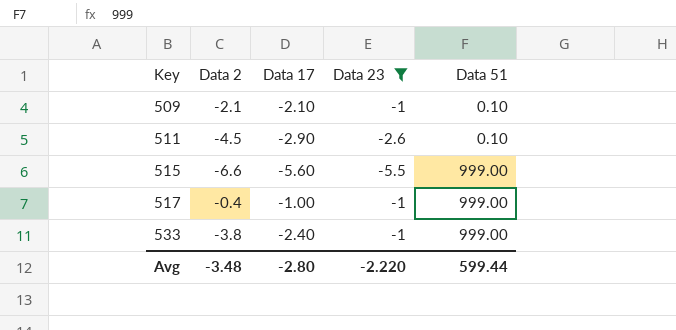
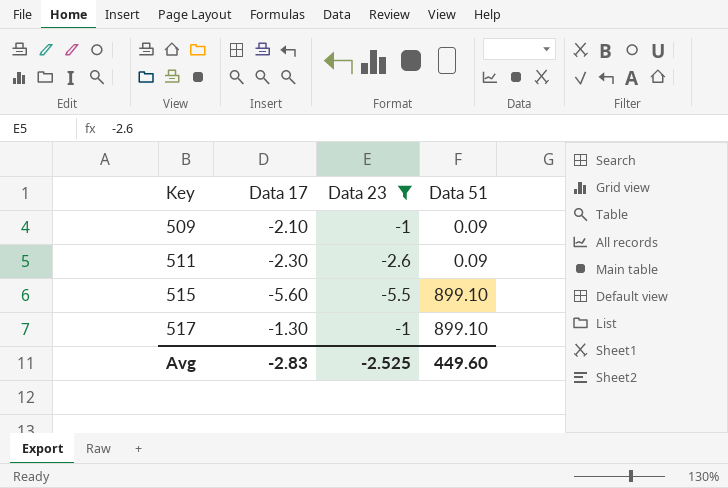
column Data 2 | position: 2 -> none
row 533: -3.8 | -2.40 | -1 | 999.00 -> none
509 | Data 51: 0.10 -> 0.09
511 | Data 17: -2.90 -> -2.30
511 | Data 51: 0.10 -> 0.09
515 | Data 51: 999.00 -> 899.10
517 | Data 17: -1.00 -> -1.30
517 | Data 51: 999.00 -> 899.10
Avg | Data 17: -2.80 -> -2.83
Avg | Data 23: -2.220 -> -2.525
Avg | Data 51: 599.44 -> 449.60

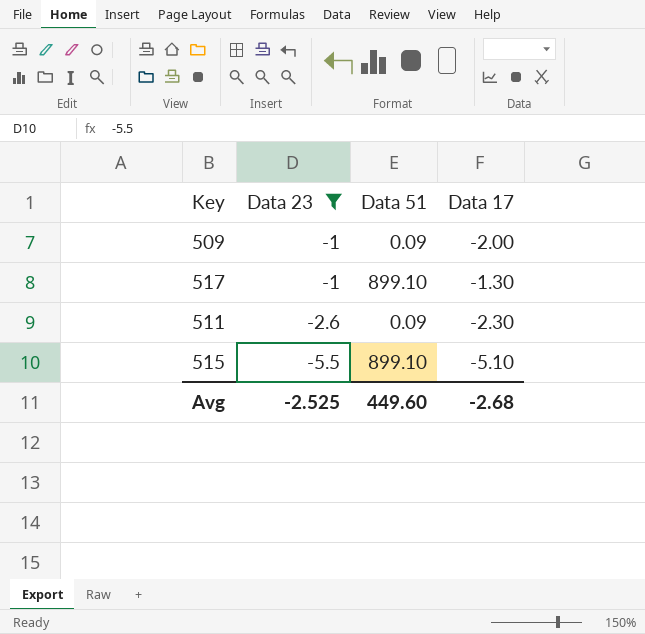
row order: Key ascending -> Data 23 descending
column Data 17 | position: 2 -> 4
509 | Data 17: -2.10 -> -2.00
515 | Data 17: -5.60 -> -5.10
Avg | Data 17: -2.83 -> -2.68

